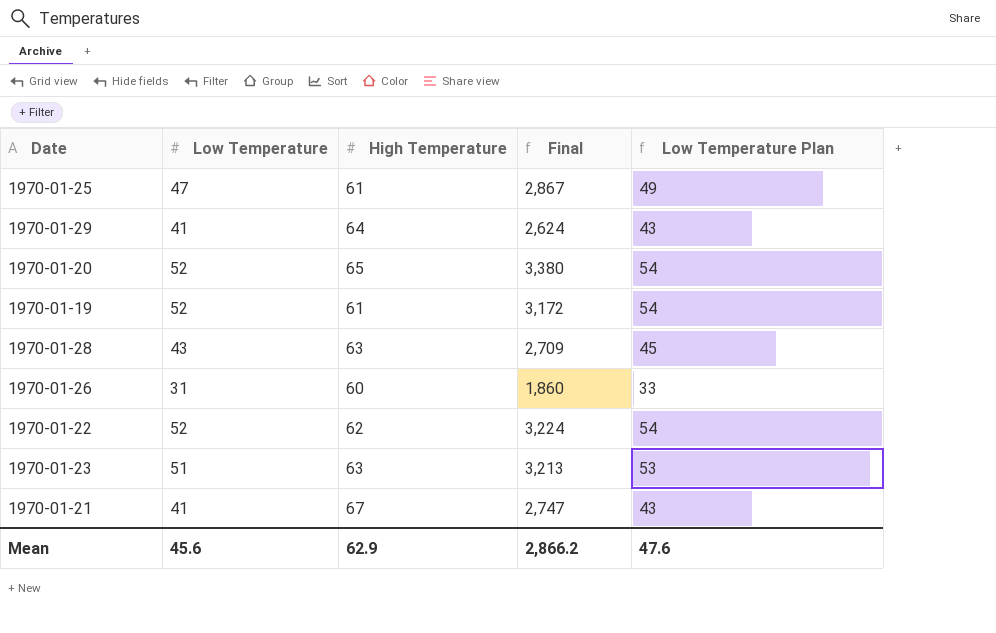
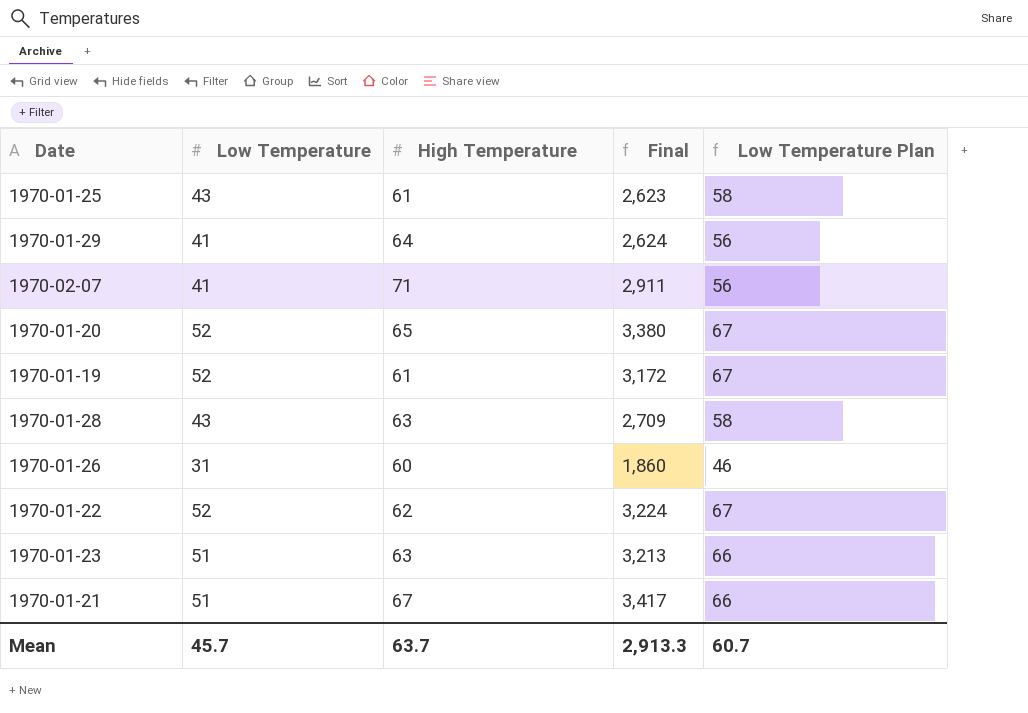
column Low Temperature Plan | formula: [Low Temperature] + 2 -> [Low Temperature] + 15
1970-01-25 | Low Temperature: 47 -> 43
1970-01-25 | Final: 2,867 -> 2,623
row 1970-02-07: none -> 41 | 71 | 2,911 | 56
1970-01-21 | Low Temperature: 41 -> 51
1970-01-21 | Final: 2,747 -> 3,417
Mean | Low Temperature: 45.6 -> 45.7
Mean | High Temperature: 62.9 -> 63.7
Mean | Final: 2,866.2 -> 2,913.3
Mean | Low Temperature Plan: 47.6 -> 60.7

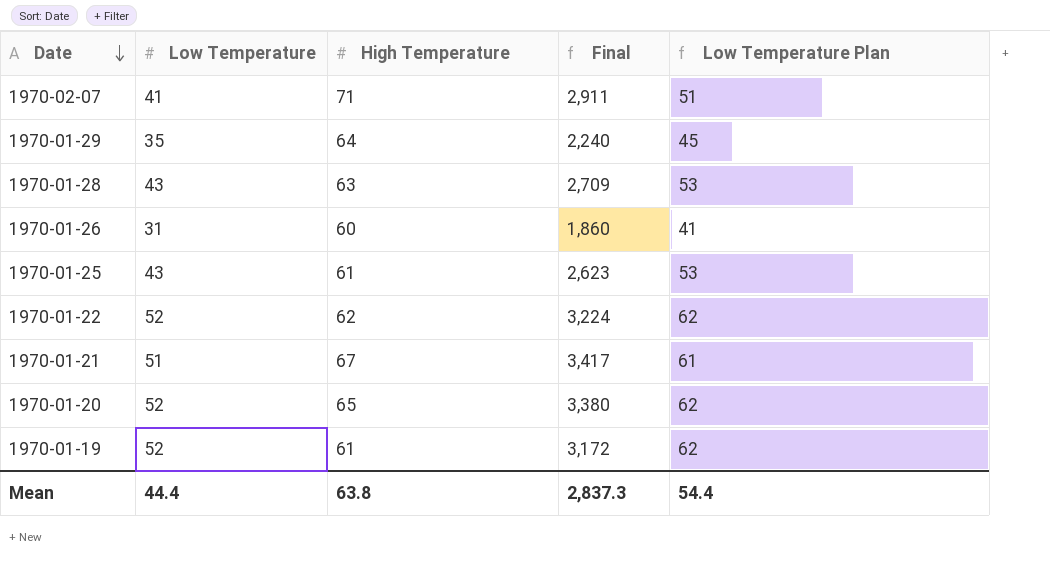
row order: none -> Date descending
column Low Temperature Plan | formula: [Low Temperature] + 15 -> [Low Temperature] + 10
row 1970-01-23: 51 | 63 | 3,213 | 66 -> none
1970-01-29 | Low Temperature: 41 -> 35
1970-01-29 | Final: 2,624 -> 2,240
Mean | Low Temperature: 45.7 -> 44.4
Mean | High Temperature: 63.7 -> 63.8
Mean | Final: 2,913.3 -> 2,837.3
Mean | Low Temperature Plan: 60.7 -> 54.4

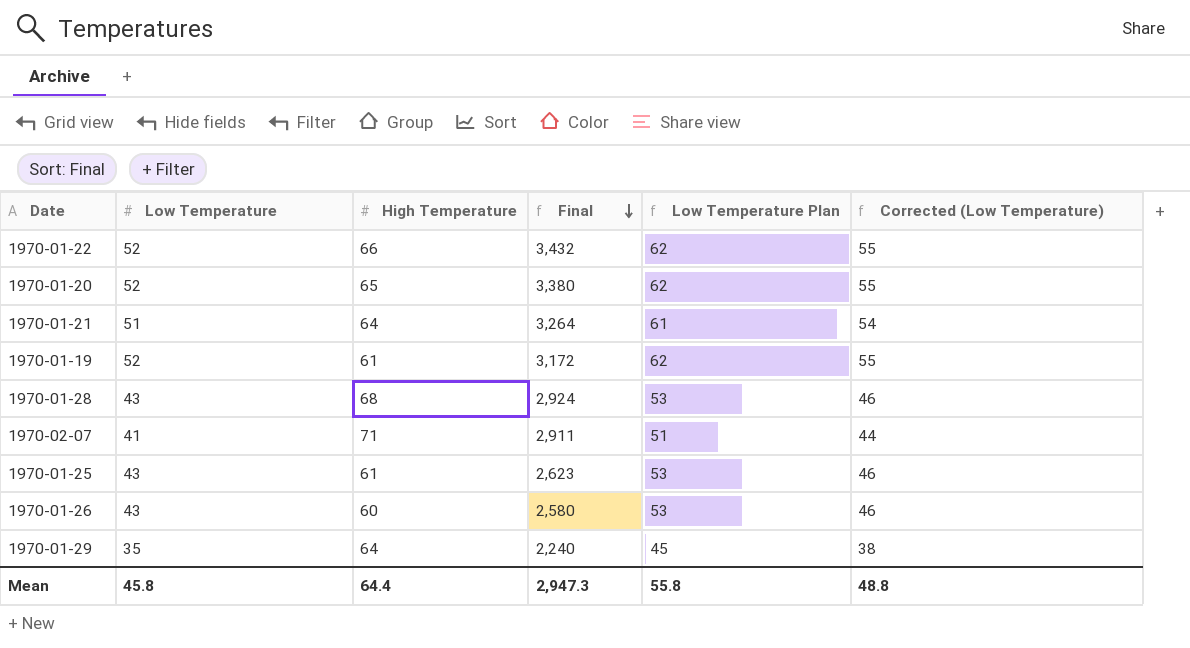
row order: Date descending -> Final descending
column Corrected (Low Temperature) | formula: none -> [Low Temperature] + 3
1970-01-22 | High Temperature: 62 -> 66
1970-01-22 | Final: 3,224 -> 3,432
1970-01-21 | High Temperature: 67 -> 64
1970-01-21 | Final: 3,417 -> 3,264
1970-01-28 | High Temperature: 63 -> 68
1970-01-28 | Final: 2,709 -> 2,924
1970-01-26 | Low Temperature: 31 -> 43
1970-01-26 | Final: 1,860 -> 2,580
1970-01-26 | Low Temperature Plan: 41 -> 53
Mean | Low Temperature: 44.4 -> 45.8
Mean | High Temperature: 63.8 -> 64.4
Mean | Final: 2,837.3 -> 2,947.3
Mean | Low Temperature Plan: 54.4 -> 55.8

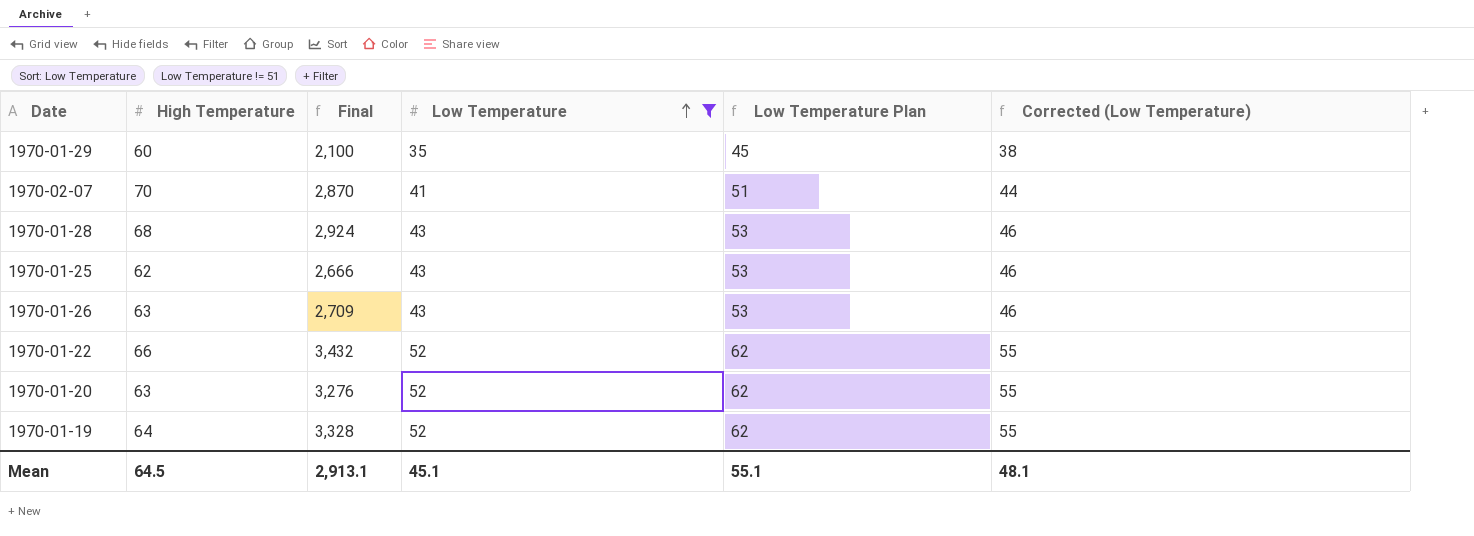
filter: none -> Low Temperature != 51
row order: Final descending -> Low Temperature ascending
column Low Temperature | position: 2 -> 4
1970-01-29 | High Temperature: 64 -> 60
1970-01-29 | Final: 2,240 -> 2,100
1970-02-07 | High Temperature: 71 -> 70
1970-02-07 | Final: 2,911 -> 2,870
1970-01-25 | High Temperature: 61 -> 62
1970-01-25 | Final: 2,623 -> 2,666
1970-01-26 | High Temperature: 60 -> 63
1970-01-26 | Final: 2,580 -> 2,709
1970-01-20 | High Temperature: 65 -> 63
1970-01-20 | Final: 3,380 -> 3,276
1970-01-19 | High Temperature: 61 -> 64
1970-01-19 | Final: 3,172 -> 3,328
Mean | High Temperature: 64.4 -> 64.5
Mean | Final: 2,947.3 -> 2,913.1
Mean | Low Temperature: 45.8 -> 45.1
Mean | Low Temperature Plan: 55.8 -> 55.1
Mean | Corrected (Low Temperature): 48.8 -> 48.1

